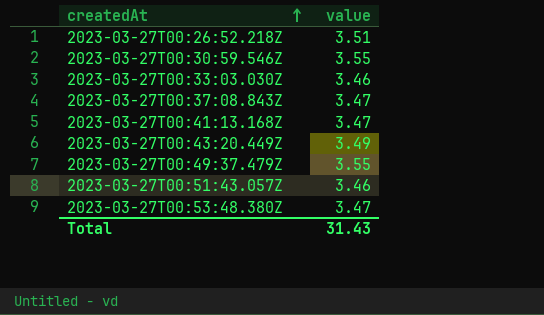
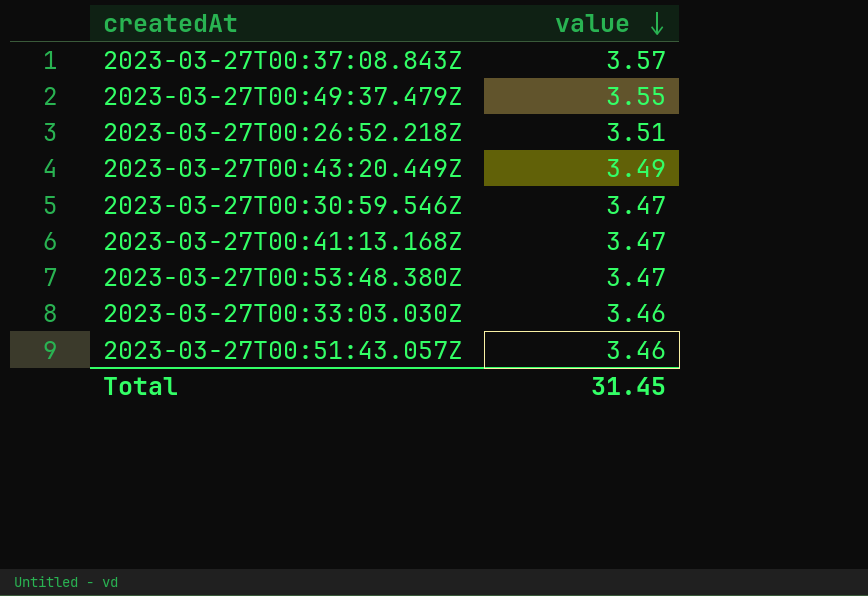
row order: createdAt ascending -> value descending
2023-03-27T00:37:08.843Z | value: 3.47 -> 3.57
2023-03-27T00:30:59.546Z | value: 3.55 -> 3.47
Total | value: 31.43 -> 31.45

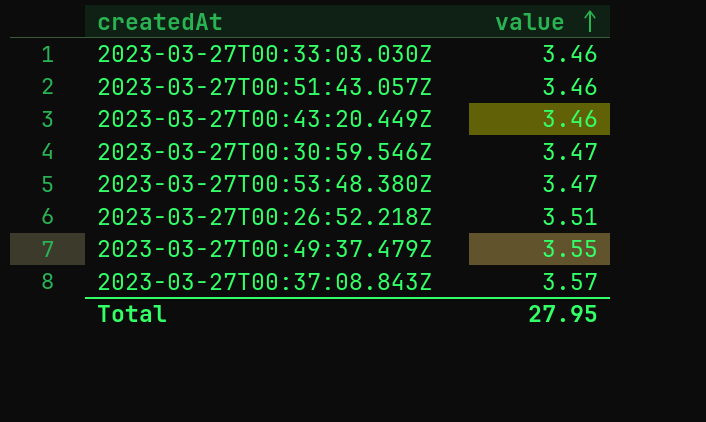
row order: value descending -> value ascending
row 2023-03-27T00:41:13.168Z: 3.47 -> none
2023-03-27T00:43:20.449Z | value: 3.49 -> 3.46
Total | value: 31.45 -> 27.95

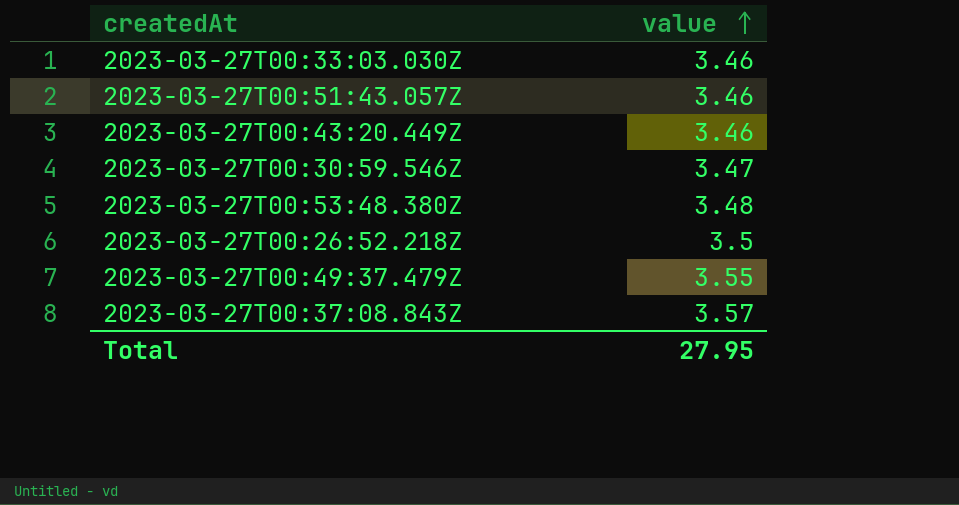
2023-03-27T00:53:48.380Z | value: 3.47 -> 3.48
2023-03-27T00:26:52.218Z | value: 3.51 -> 3.5

